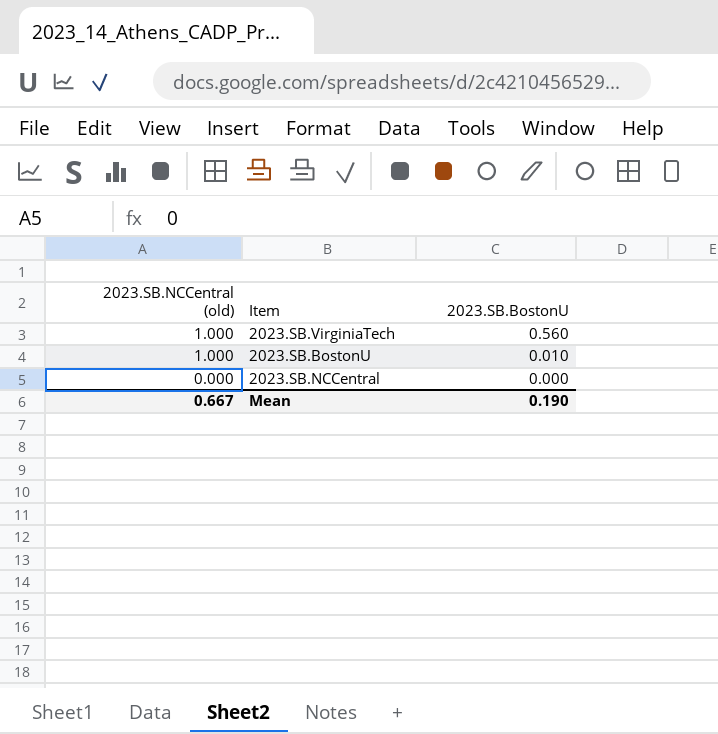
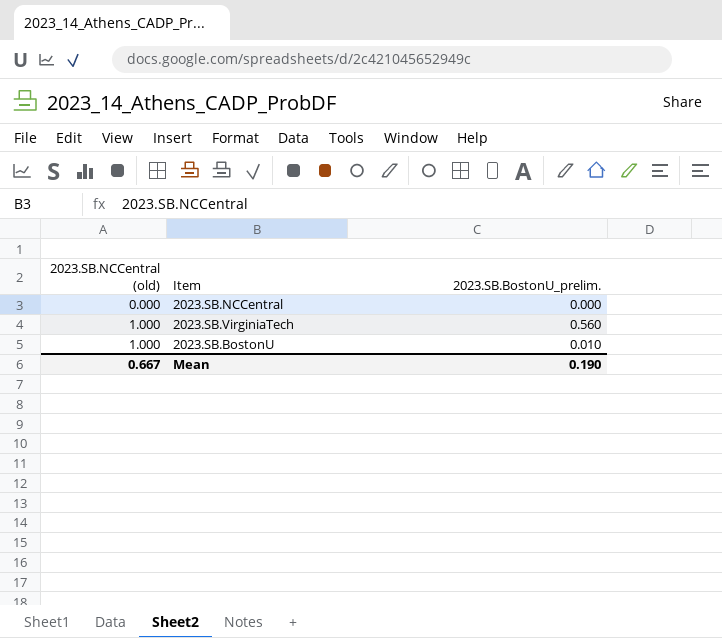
row order: 2023.SB.NCCentral (old) descending -> 2023.SB.NCCentral (old) ascending
column name: 2023.SB.BostonU -> 2023.SB.BostonU_prelim.

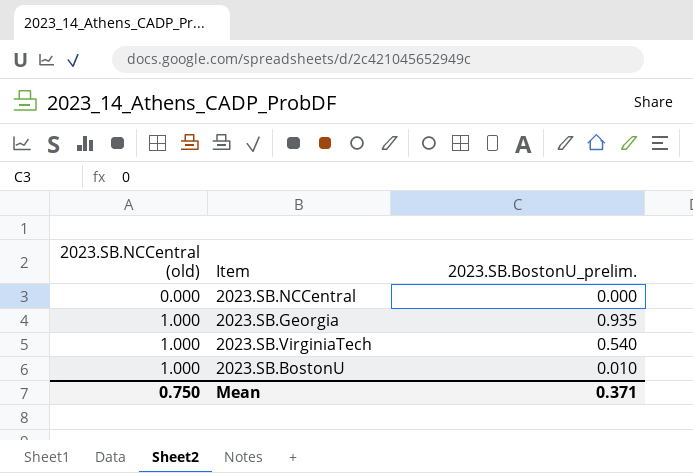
row 2023.SB.Georgia: none -> 1.000 | 0.935
2023.SB.VirginiaTech | 2023.SB.BostonU_prelim.: 0.560 -> 0.540
Mean | 2023.SB.NCCentral (old): 0.667 -> 0.750
Mean | 2023.SB.BostonU_prelim.: 0.190 -> 0.371

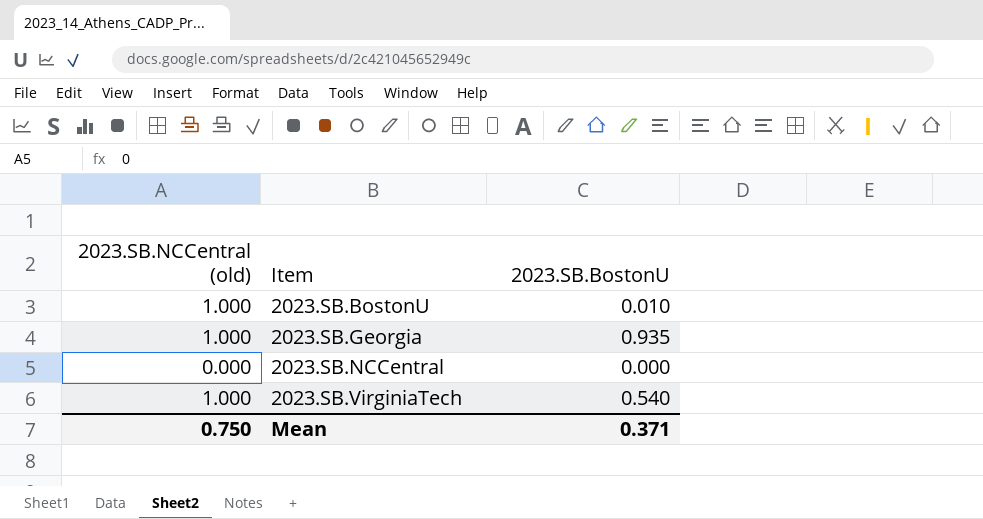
row order: 2023.SB.NCCentral (old) ascending -> Item ascending
column name: 2023.SB.BostonU_prelim. -> 2023.SB.BostonU

